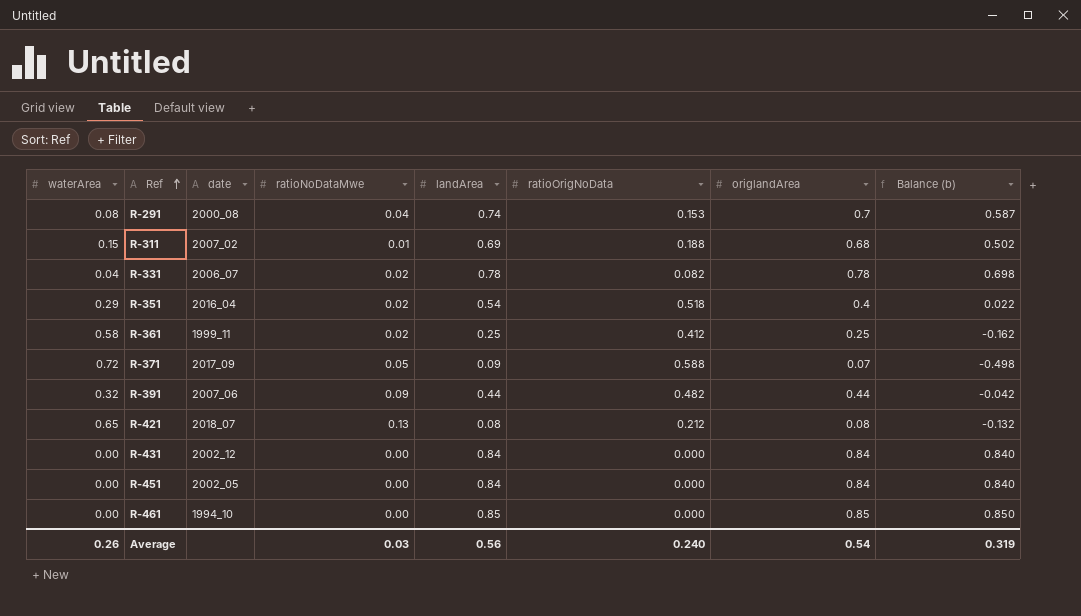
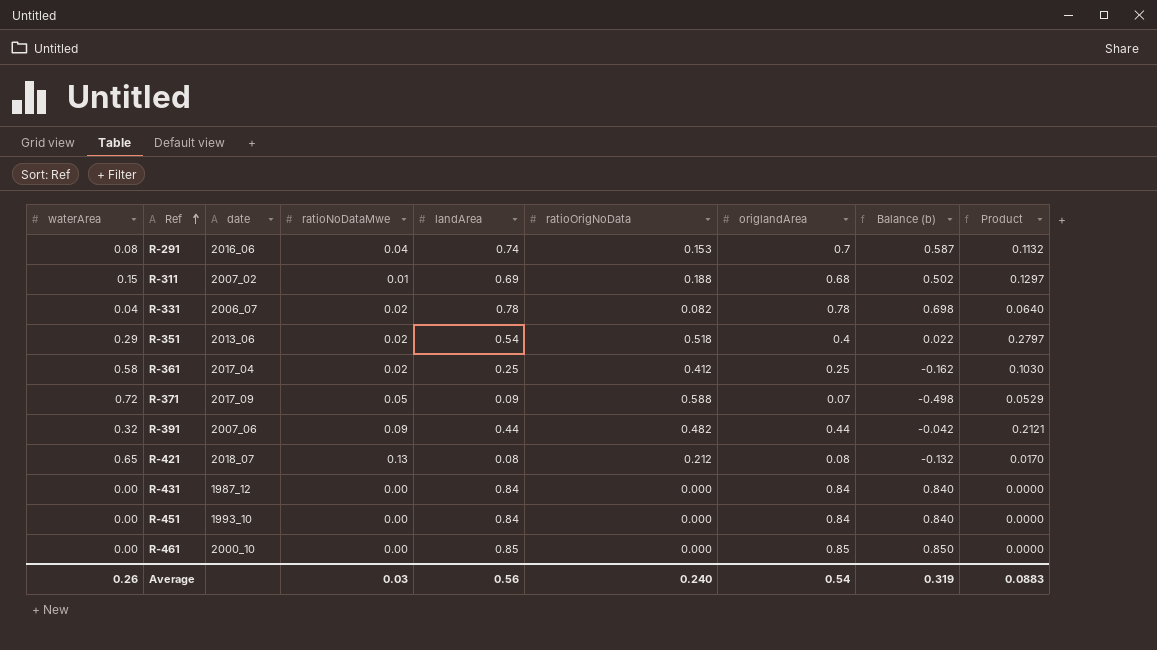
column Product | formula: none -> [landArea] * [ratioOrigNoData]
R-291 | date: 2000_08 -> 2016_06
R-351 | date: 2016_04 -> 2013_06
R-361 | date: 1999_11 -> 2017_04
R-431 | date: 2002_12 -> 1987_12
R-451 | date: 2002_05 -> 1993_10
R-461 | date: 1994_10 -> 2000_10

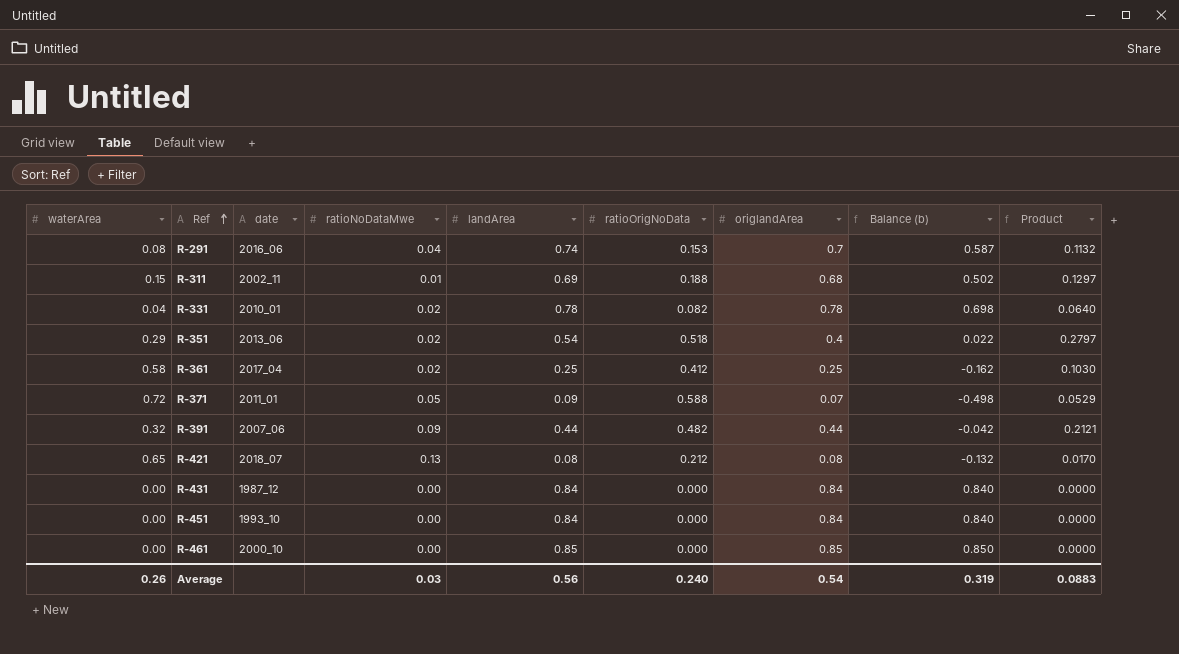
R-311 | date: 2007_02 -> 2002_11
R-331 | date: 2006_07 -> 2010_01
R-371 | date: 2017_09 -> 2011_01

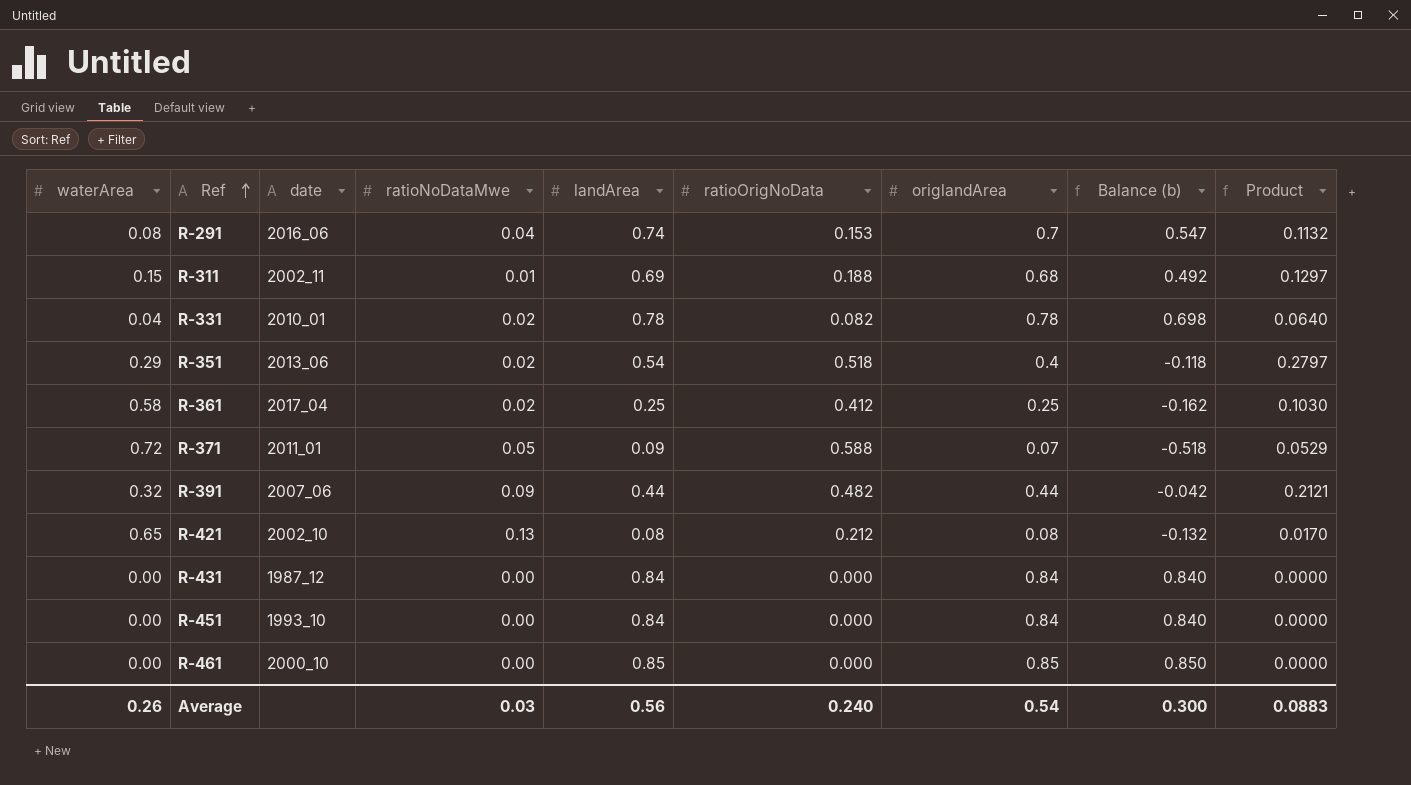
column Balance (b) | formula: [landArea] - [ratioOrigNoData] -> [origlandArea] - [ratioOrigNoData]
R-421 | date: 2018_07 -> 2002_10
Average | Balance (b): 0.319 -> 0.300

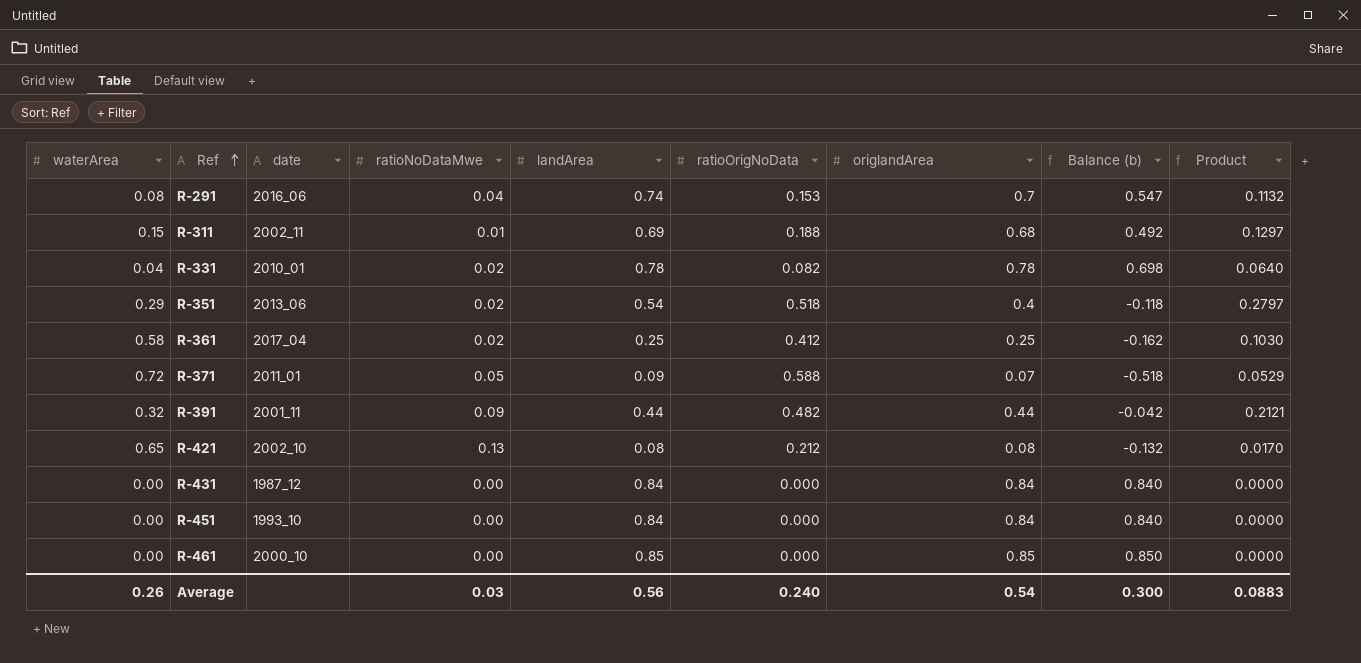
R-391 | date: 2007_06 -> 2001_11

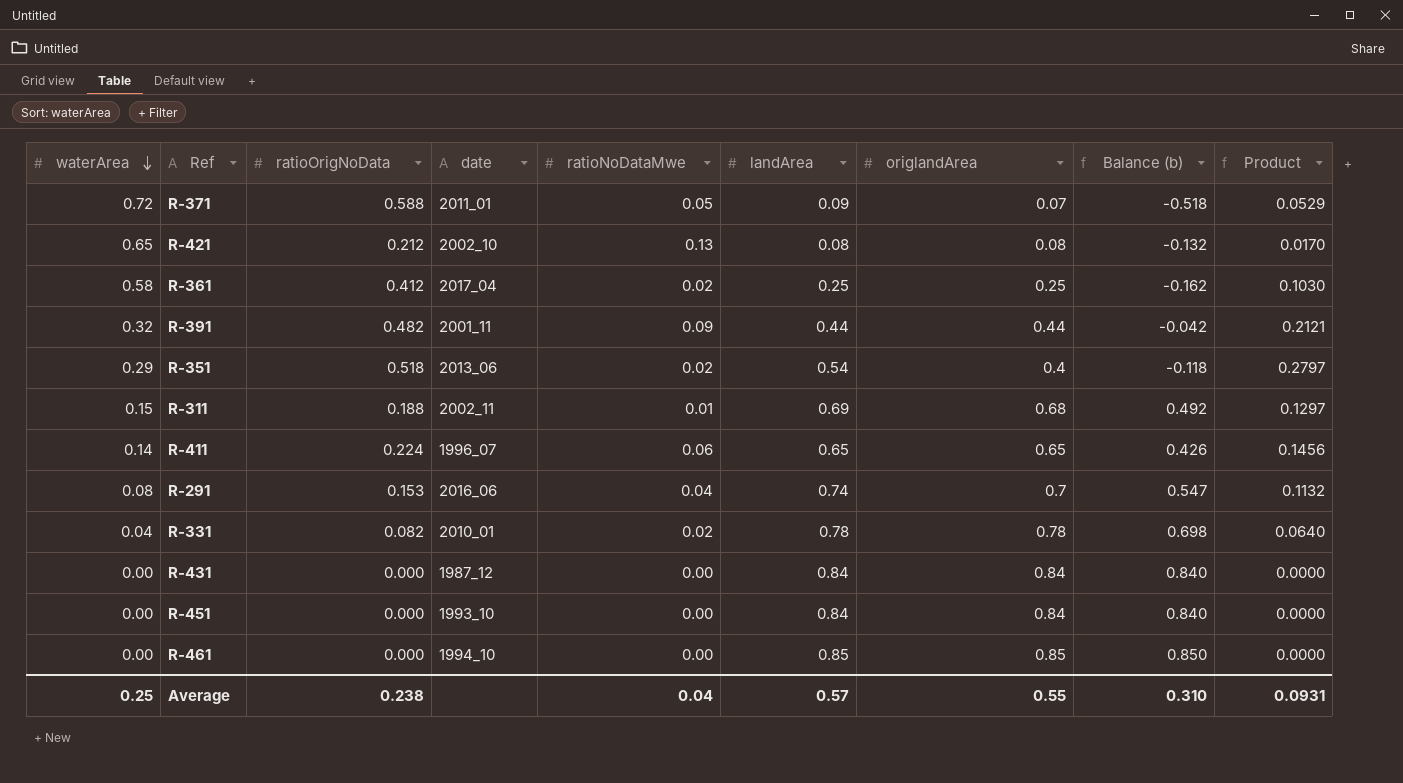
row order: Ref ascending -> waterArea descending
column ratioOrigNoData | position: 6 -> 3
row R-411: none -> 0.14 | 0.224 | 1996_07 | 0.06 | 0.65 | 0.65 | 0.426 | 0.1456
R-461 | date: 2000_10 -> 1994_10
Average | waterArea: 0.26 -> 0.25
Average | ratioOrigNoData: 0.240 -> 0.238
Average | ratioNoDataMwe: 0.03 -> 0.04
Average | landArea: 0.56 -> 0.57
Average | origlandArea: 0.54 -> 0.55
Average | Balance (b): 0.300 -> 0.310
Average | Product: 0.0883 -> 0.0931

